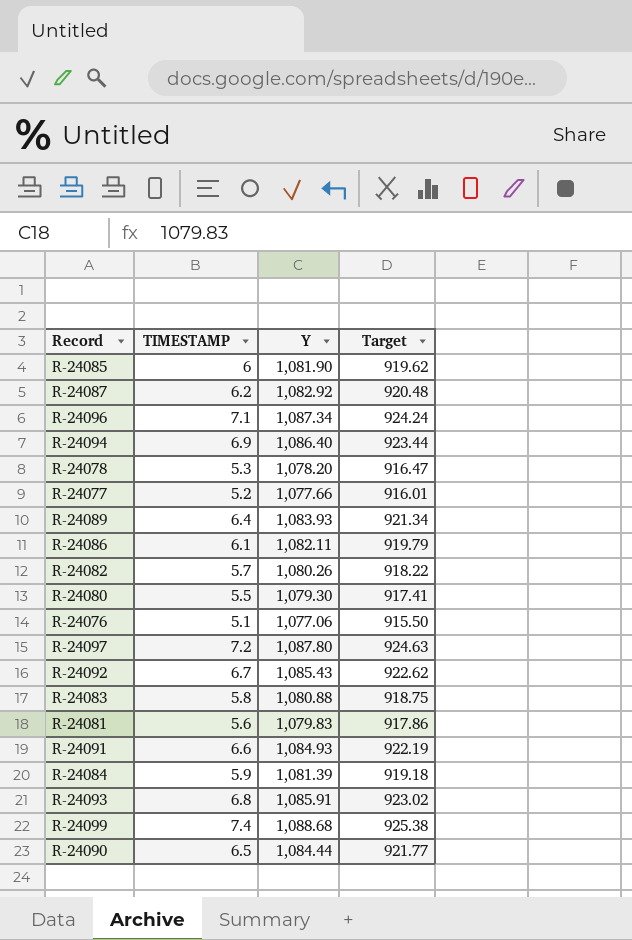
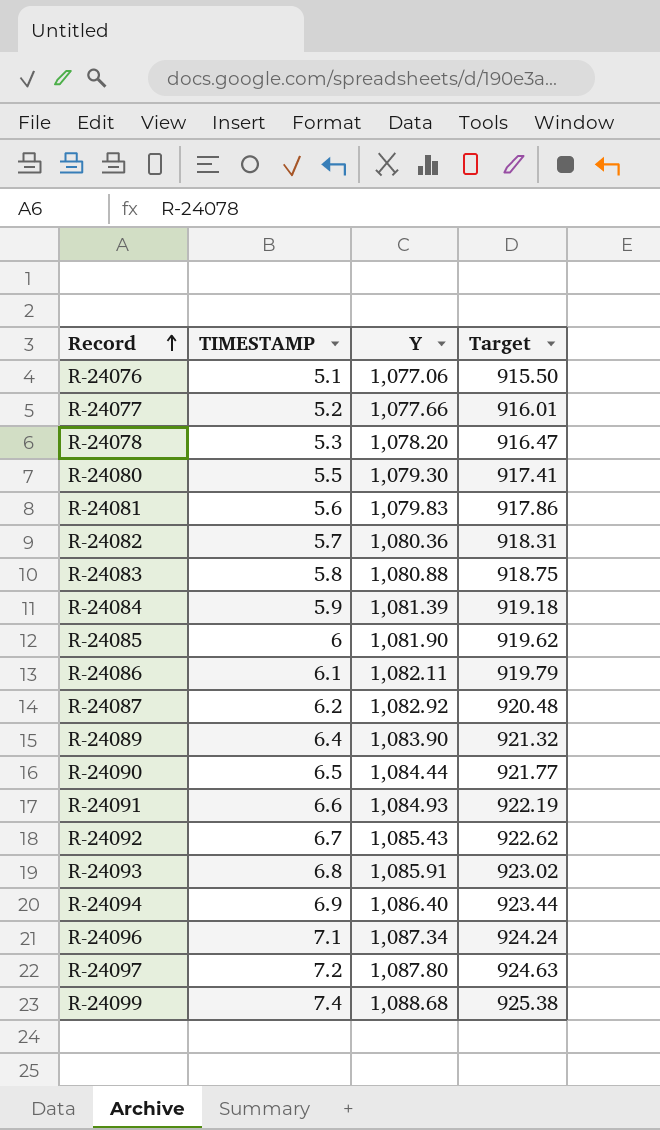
row order: none -> Record ascending
R-24082 | Y: 1,080.26 -> 1,080.36
R-24082 | Target: 918.22 -> 918.31
R-24089 | Y: 1,083.93 -> 1,083.90
R-24089 | Target: 921.34 -> 921.32

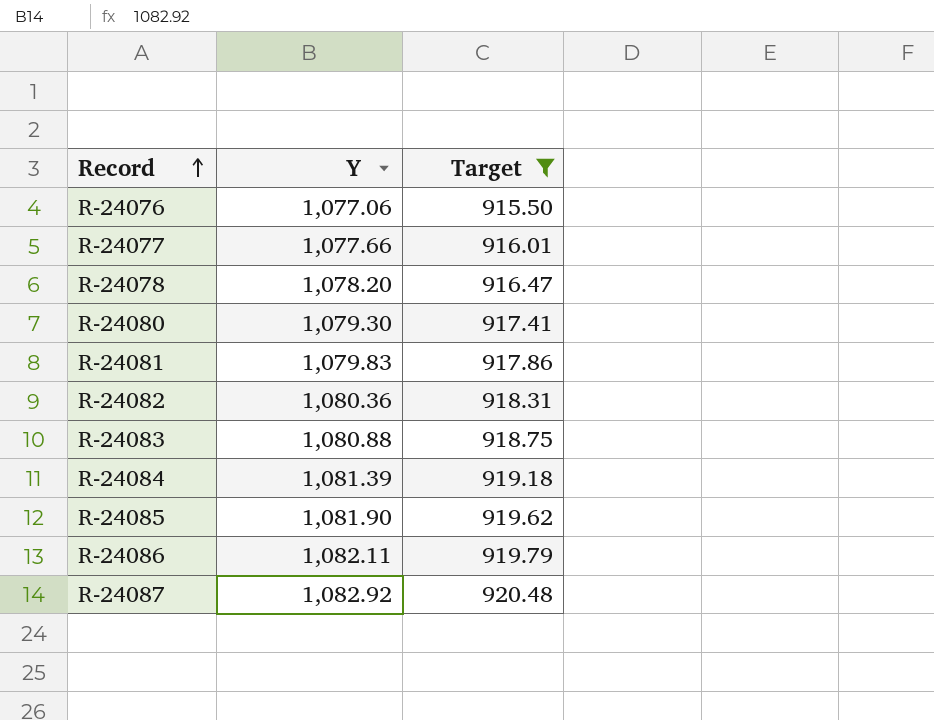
filter: none -> Target <= 920.48
column TIMESTAMP | position: 2 -> none

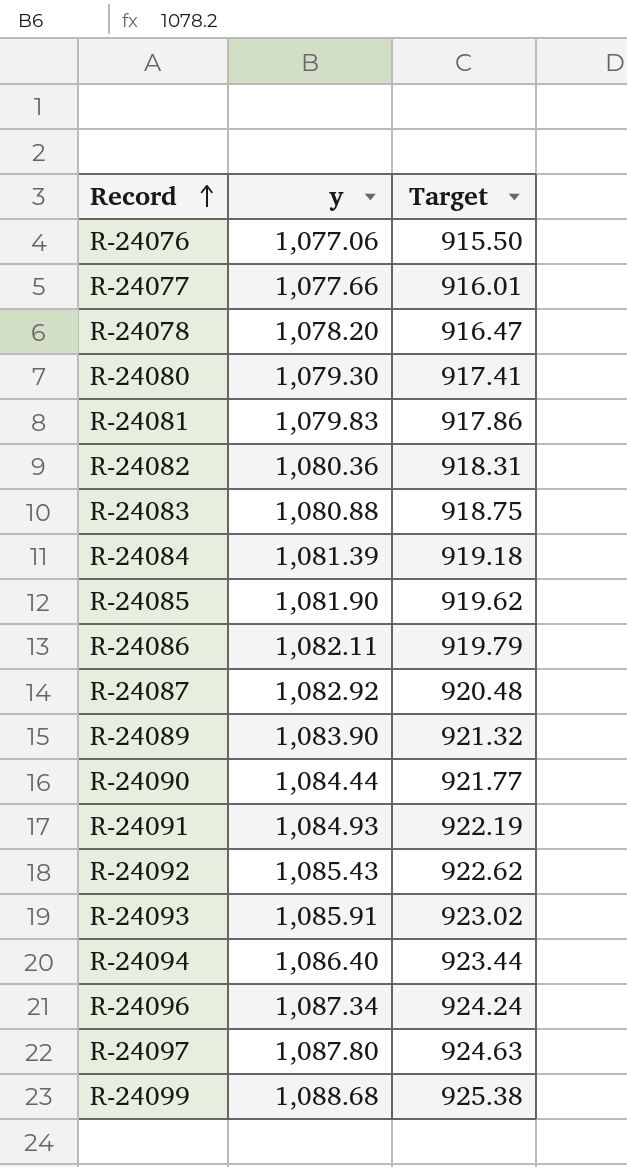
filter: Target <= 920.48 -> none
column name: Y -> y

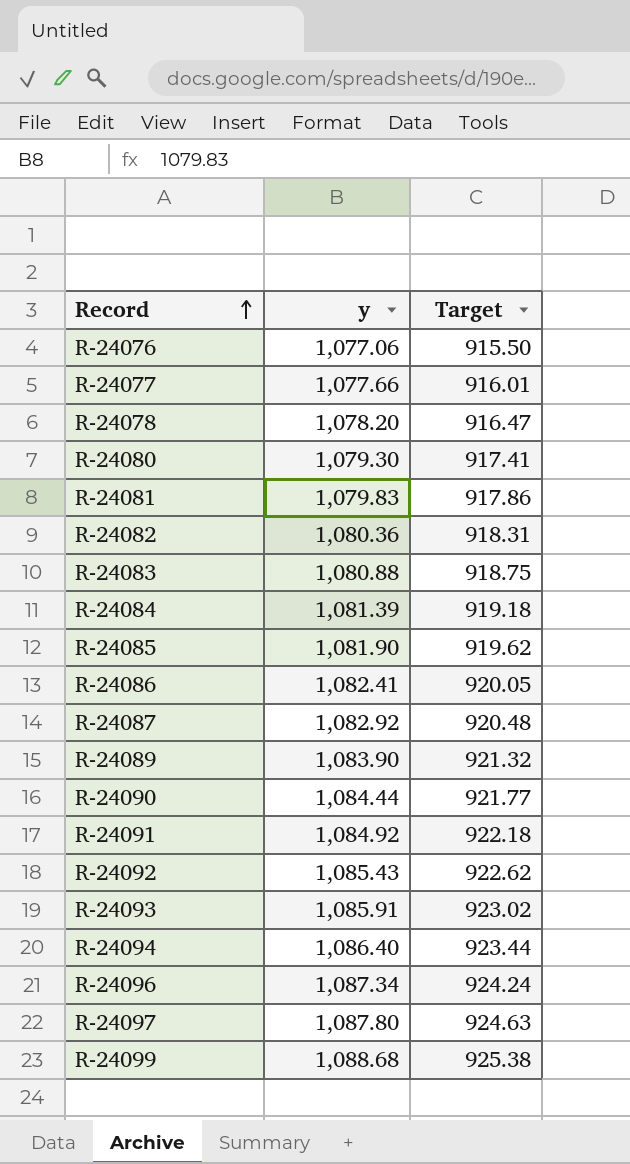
R-24086 | y: 1,082.11 -> 1,082.41
R-24086 | Target: 919.79 -> 920.05
R-24091 | y: 1,084.93 -> 1,084.92
R-24091 | Target: 922.19 -> 922.18

